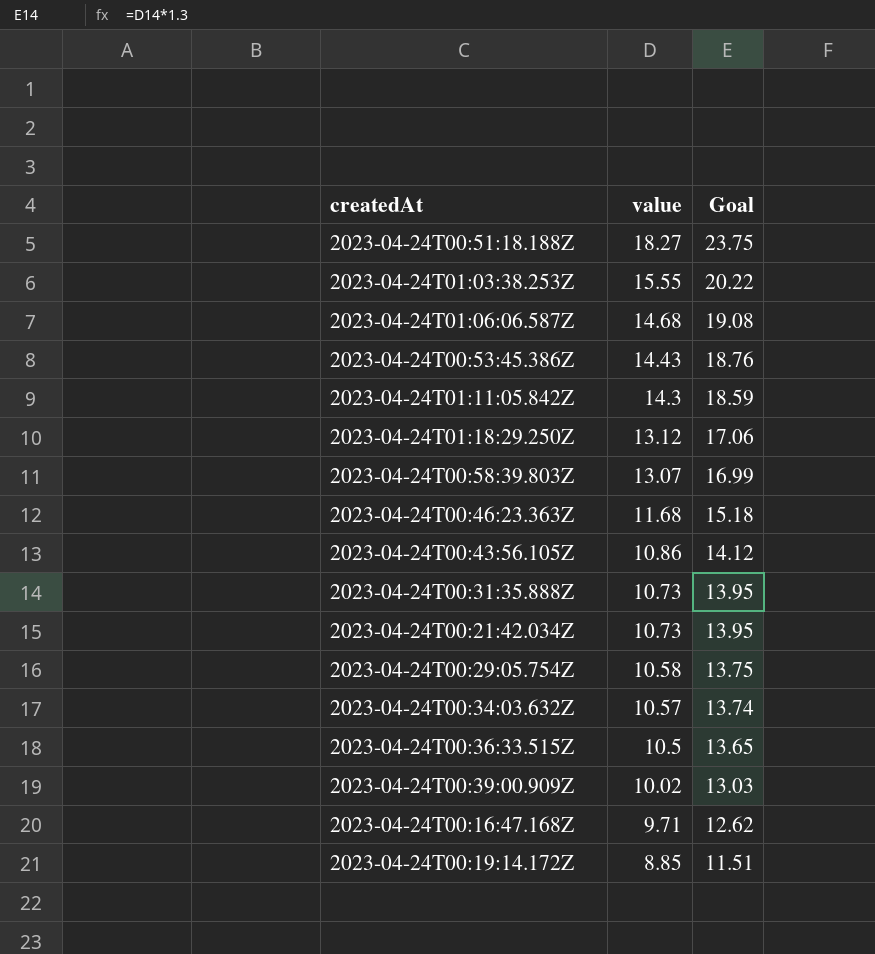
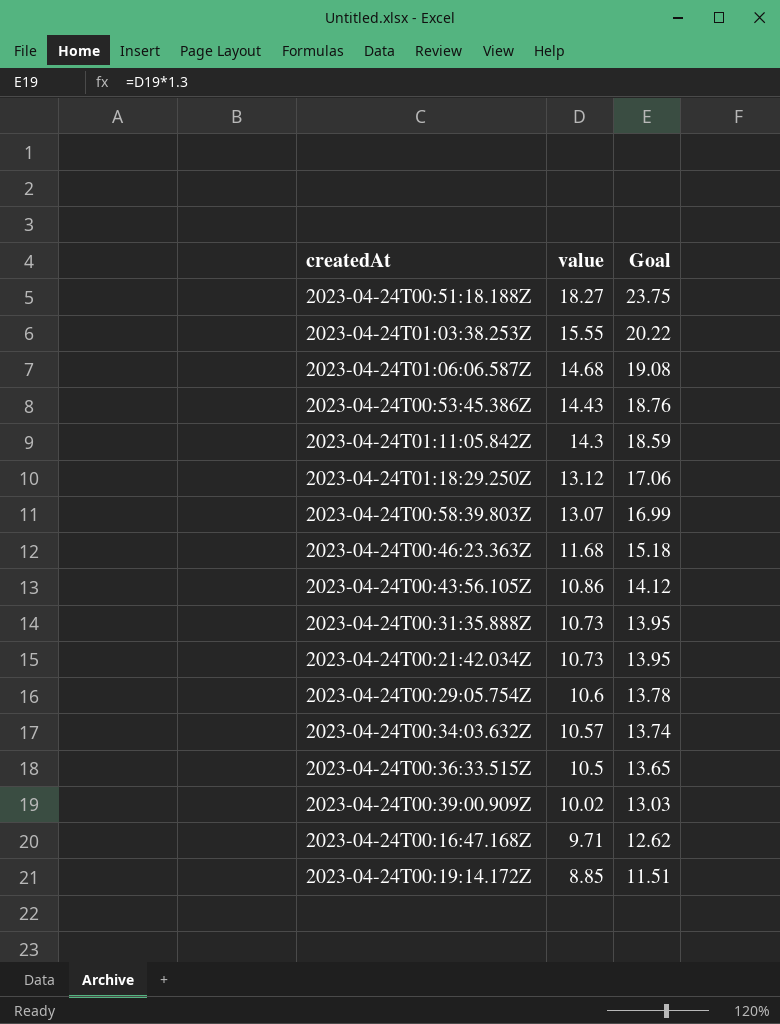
2023-04-24T00:29:05.754Z | value: 10.58 -> 10.6
2023-04-24T00:29:05.754Z | Goal: 13.75 -> 13.78

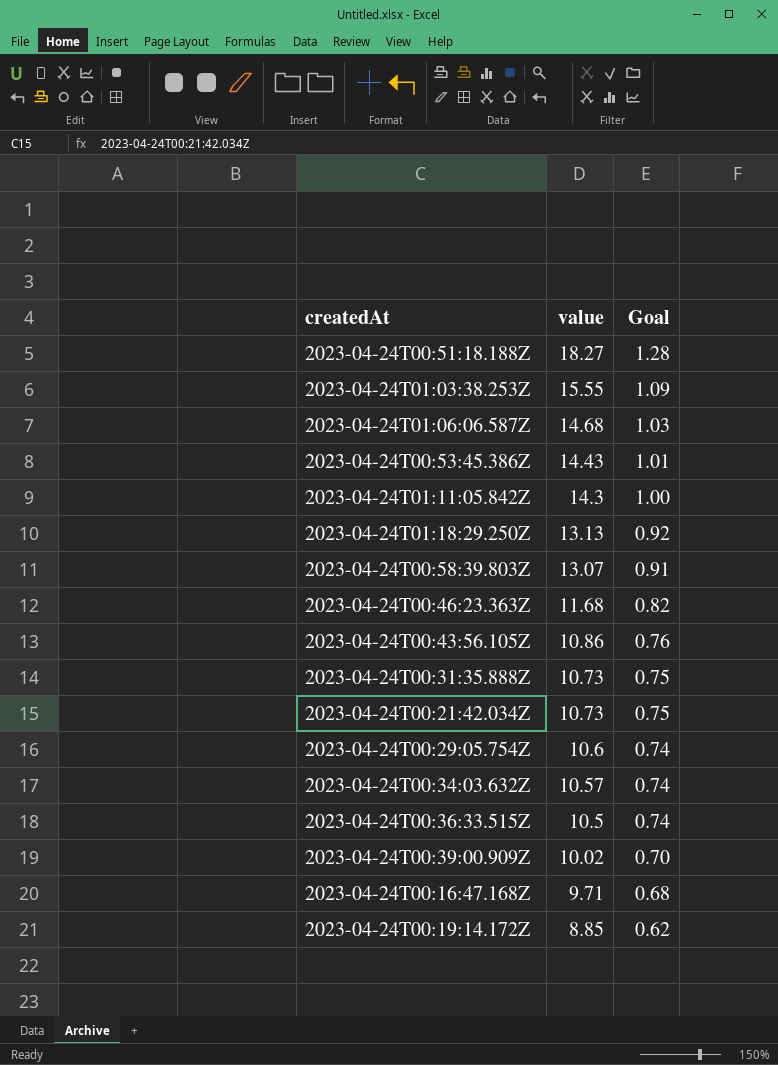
column Goal | formula: [value] * 1.3 -> [value] * 0.07
2023-04-24T01:18:29.250Z | value: 13.12 -> 13.13

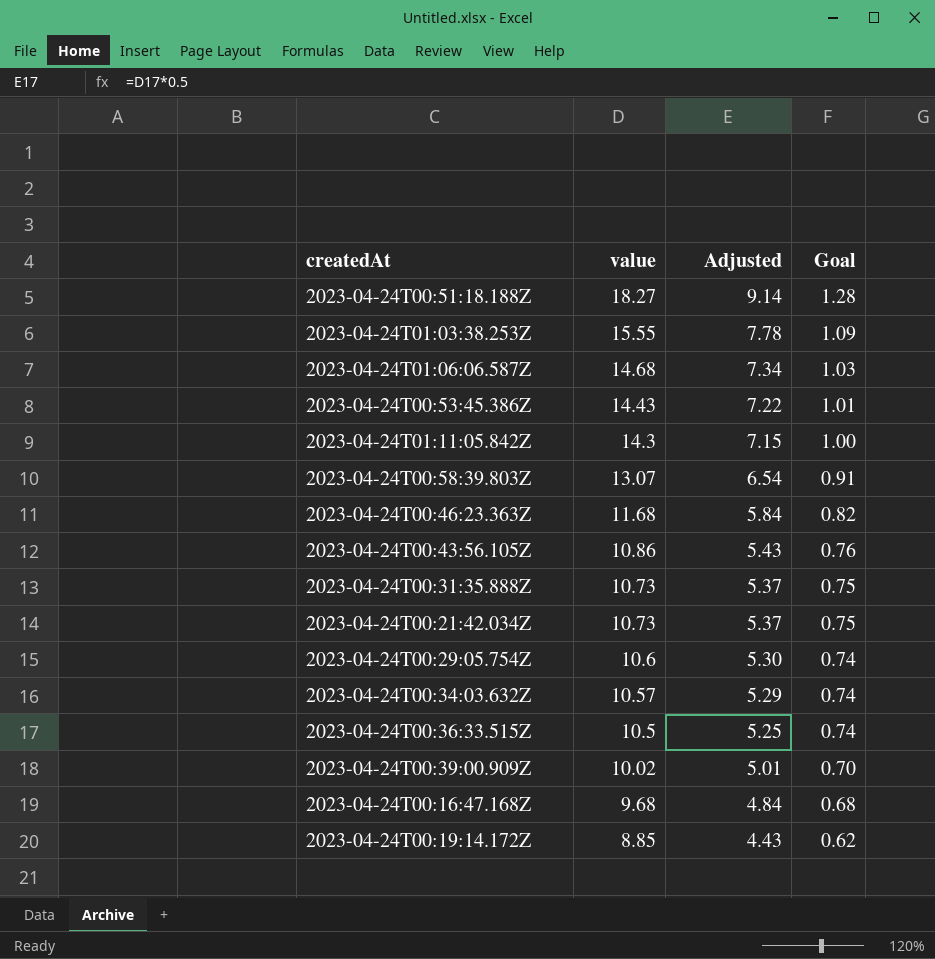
column Adjusted | formula: none -> [value] * 0.5
row 2023-04-24T01:18:29.250Z: 13.13 | 0.92 -> none
2023-04-24T00:16:47.168Z | value: 9.71 -> 9.68

